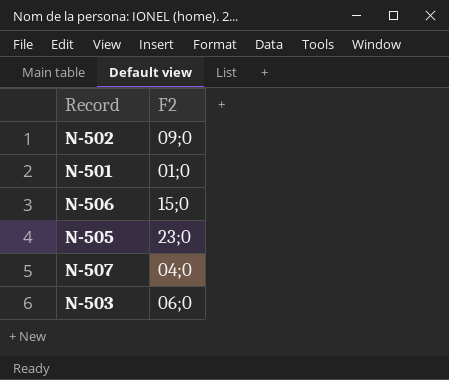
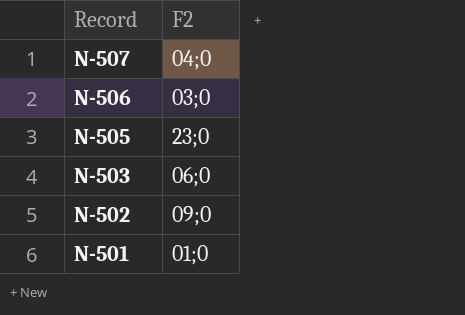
row order: none -> Record descending
N-506 | F2: 15;0 -> 03;0

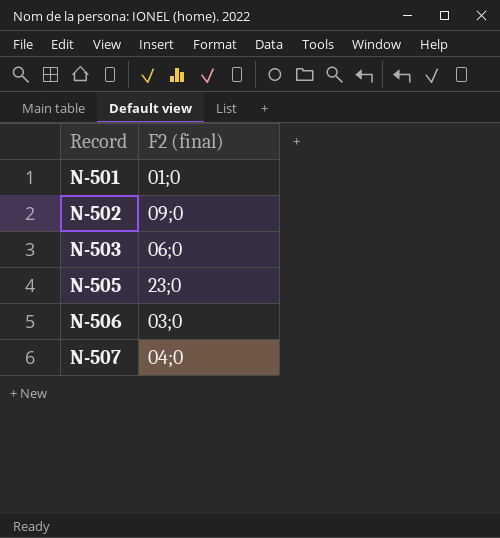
row order: Record descending -> Record ascending
column name: F2 -> F2 (final)

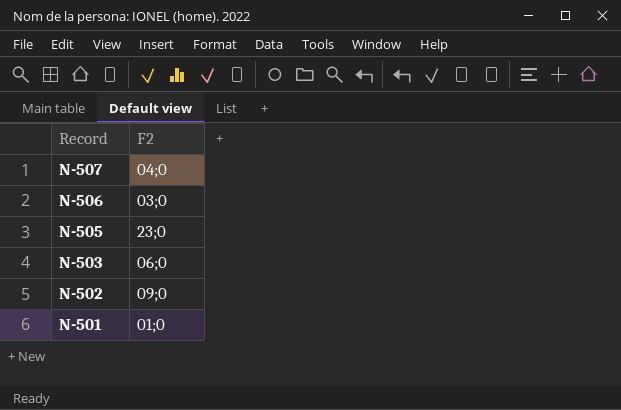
row order: Record ascending -> Record descending
column name: F2 (final) -> F2

